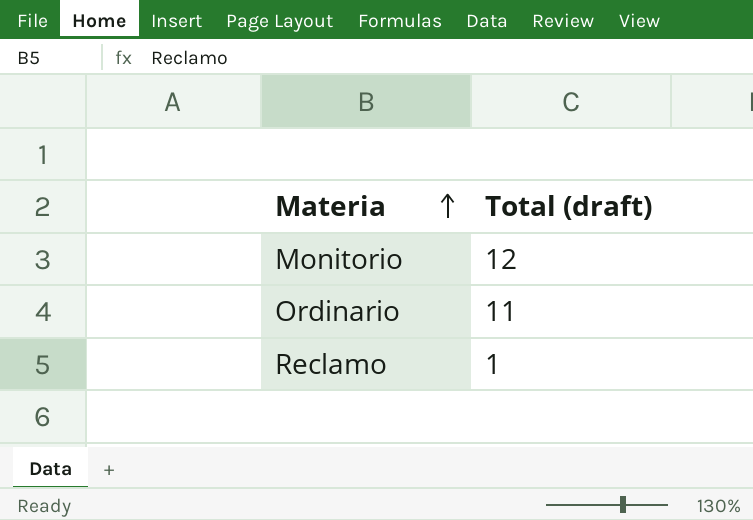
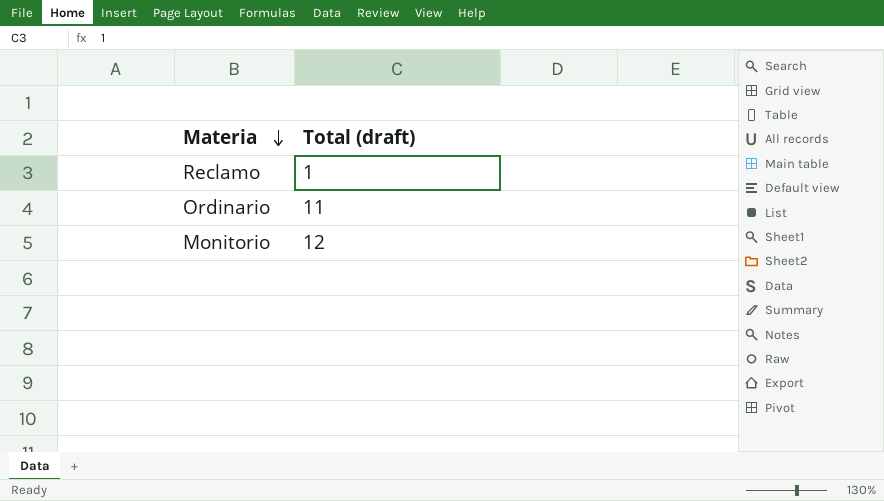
row order: Materia ascending -> Materia descending

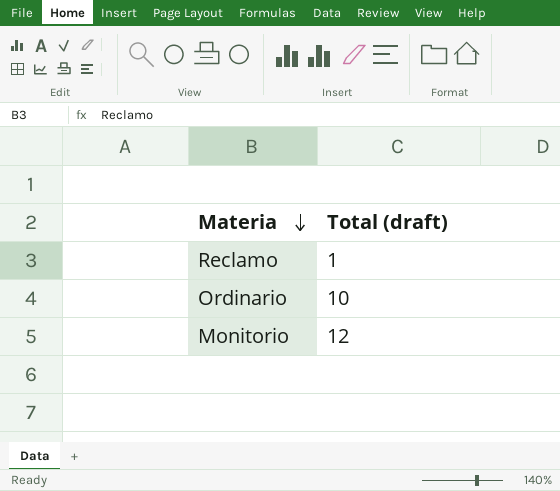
Ordinario | Total (draft): 11 -> 10

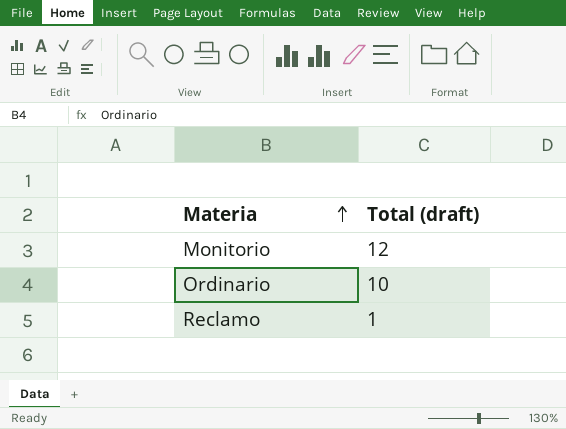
row order: Materia descending -> Materia ascending

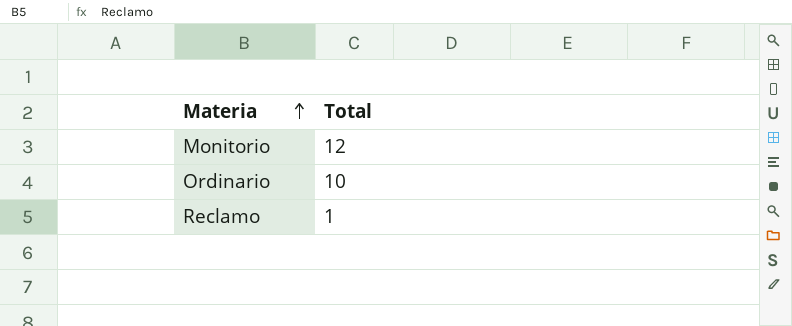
column name: Total (draft) -> Total

